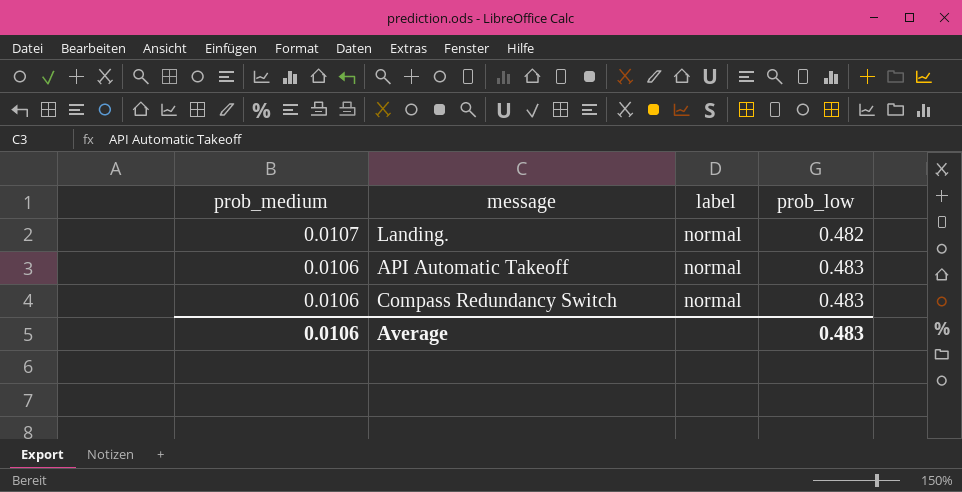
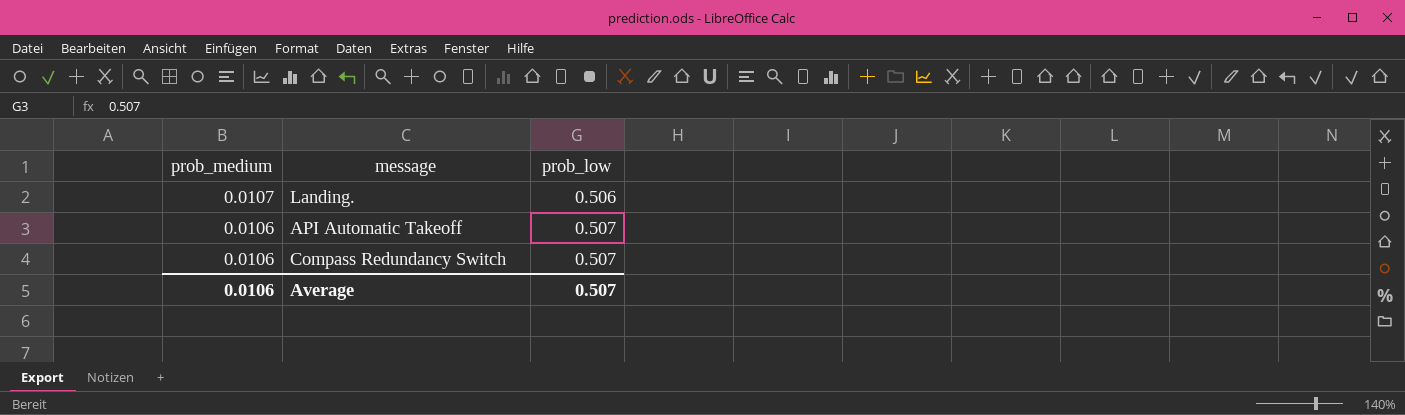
column label | position: 3 -> none
Landing. | prob_low: 0.482 -> 0.506
API Automatic Takeoff | prob_low: 0.483 -> 0.507
Compass Redundancy Switch | prob_low: 0.483 -> 0.507
Average | prob_low: 0.483 -> 0.507

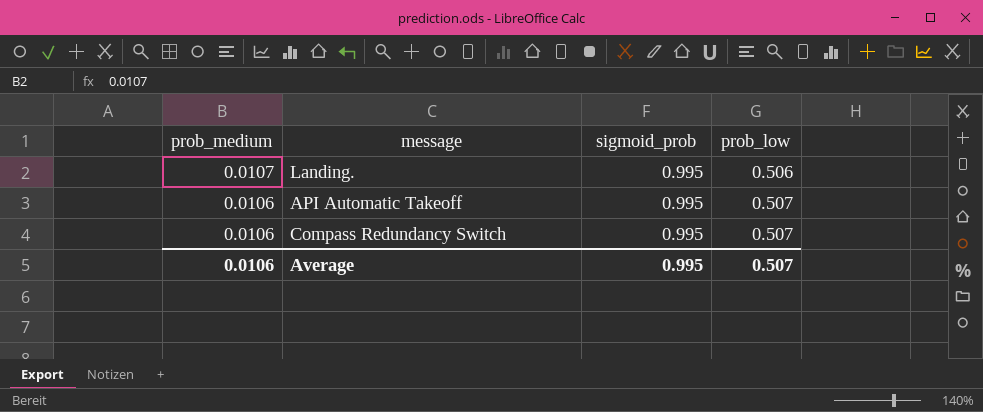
column sigmoid_prob | position: none -> 3

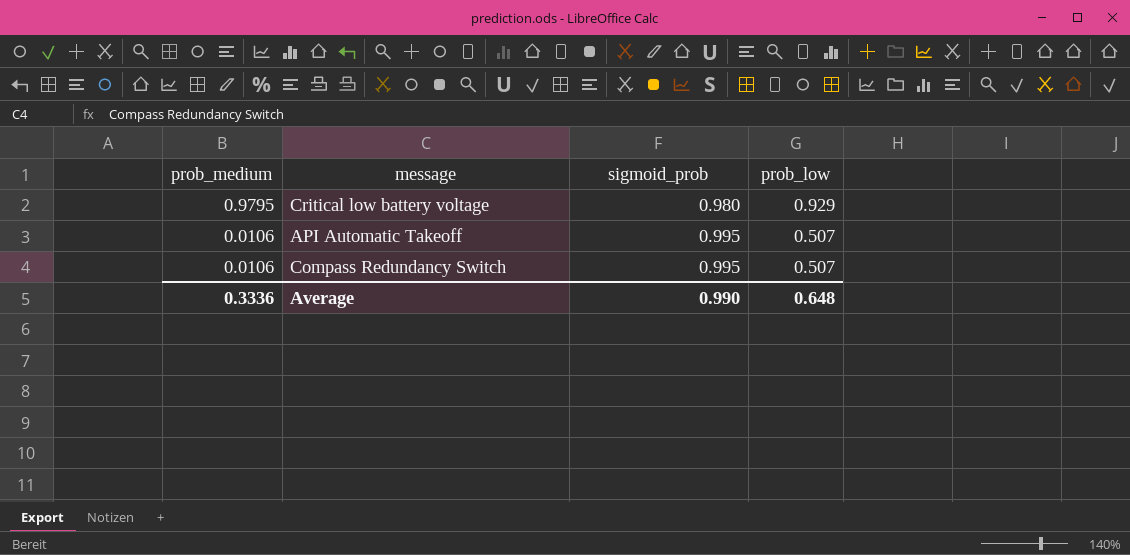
row Landing.: 0.0107 | 0.995 | 0.506 -> none
row Critical low battery voltage: none -> 0.9795 | 0.980 | 0.929
Average | prob_medium: 0.0106 -> 0.3336
Average | sigmoid_prob: 0.995 -> 0.990
Average | prob_low: 0.507 -> 0.648

